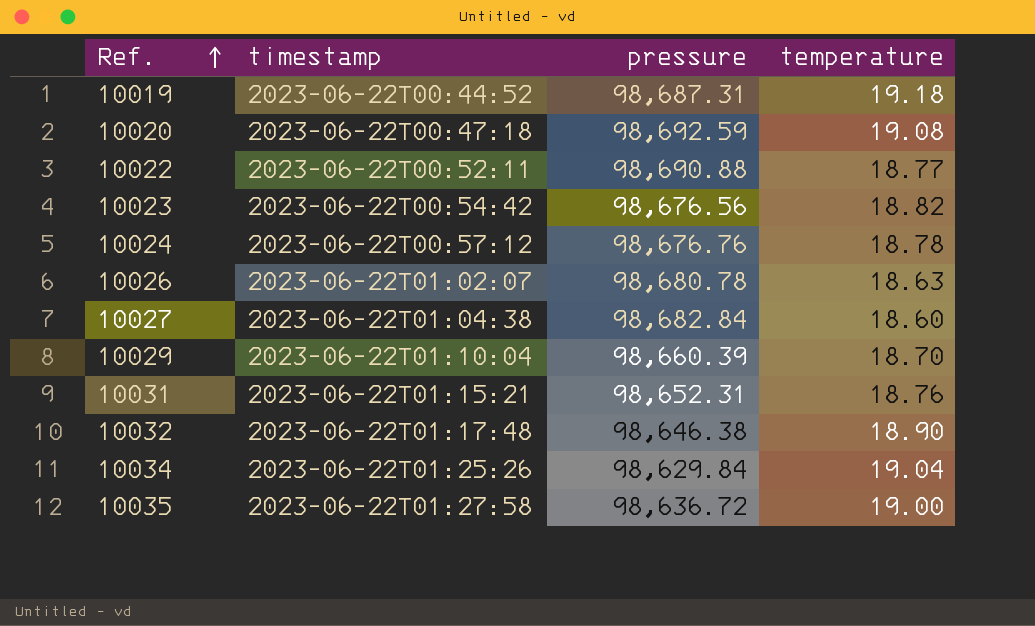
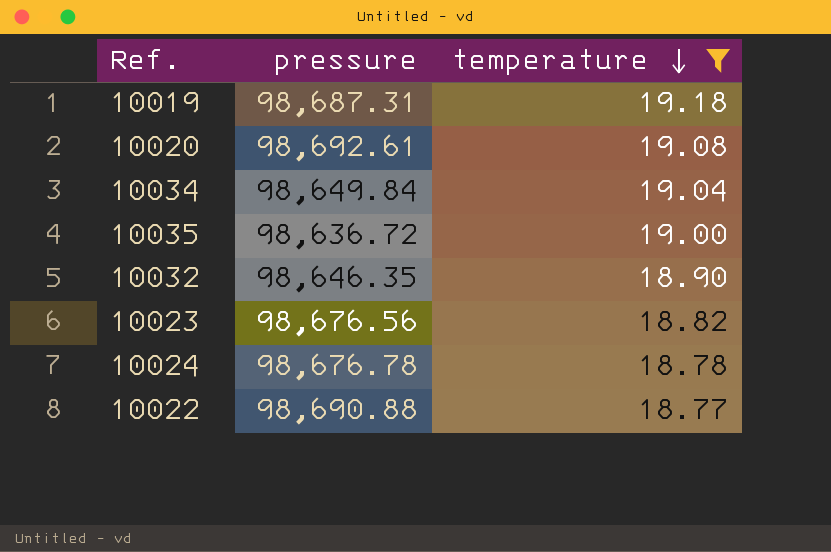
filter: none -> temperature >= 18.77
row order: Ref. ascending -> temperature descending
column timestamp | position: 2 -> none
10020 | pressure: 98,692.59 -> 98,692.61
10034 | pressure: 98,629.84 -> 98,649.84
10032 | pressure: 98,646.38 -> 98,646.35
10024 | pressure: 98,676.76 -> 98,676.78

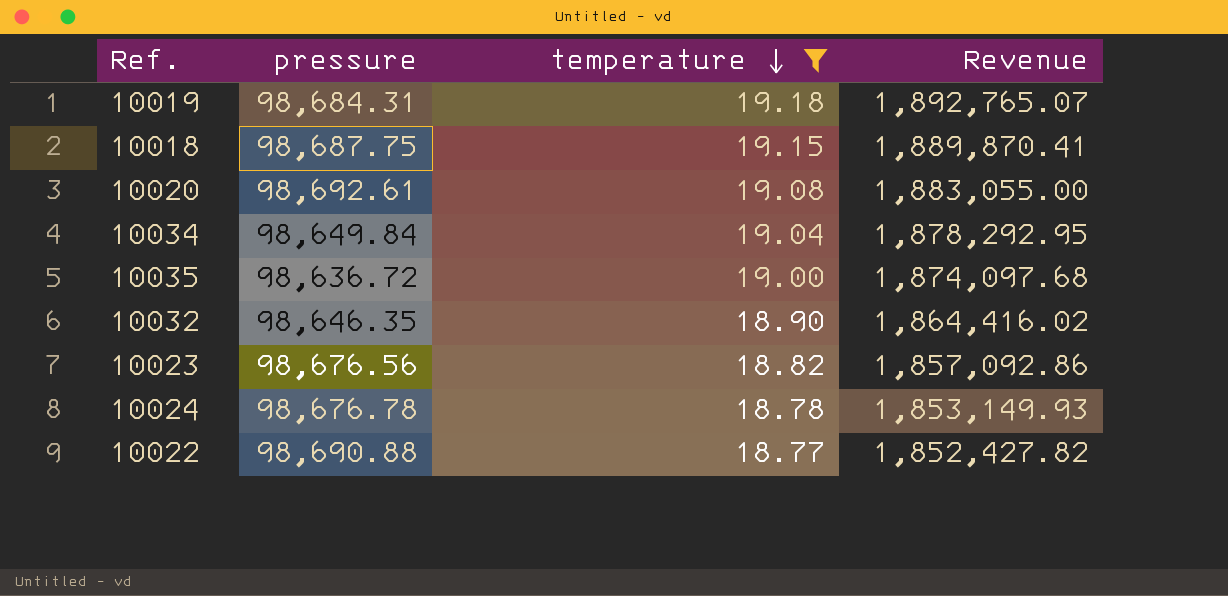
column Revenue | formula: none -> [pressure] * [temperature]
10019 | pressure: 98,687.31 -> 98,684.31
row 10018: none -> 98,687.75 | 19.15 | 1,889,870.41

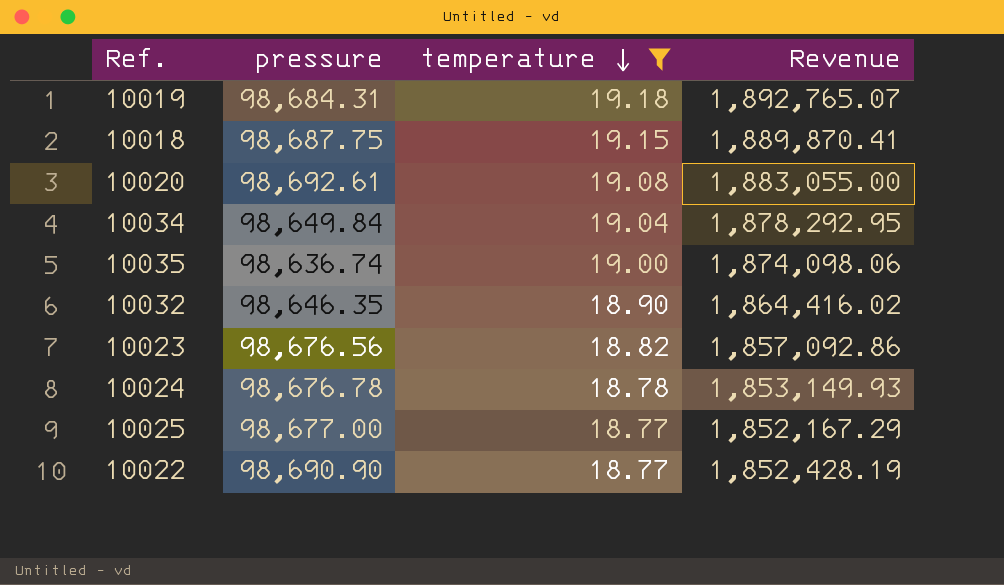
10035 | pressure: 98,636.72 -> 98,636.74
10035 | Revenue: 1,874,097.68 -> 1,874,098.06
row 10025: none -> 98,677.00 | 18.77 | 1,852,167.29
10022 | pressure: 98,690.88 -> 98,690.90
10022 | Revenue: 1,852,427.82 -> 1,852,428.19

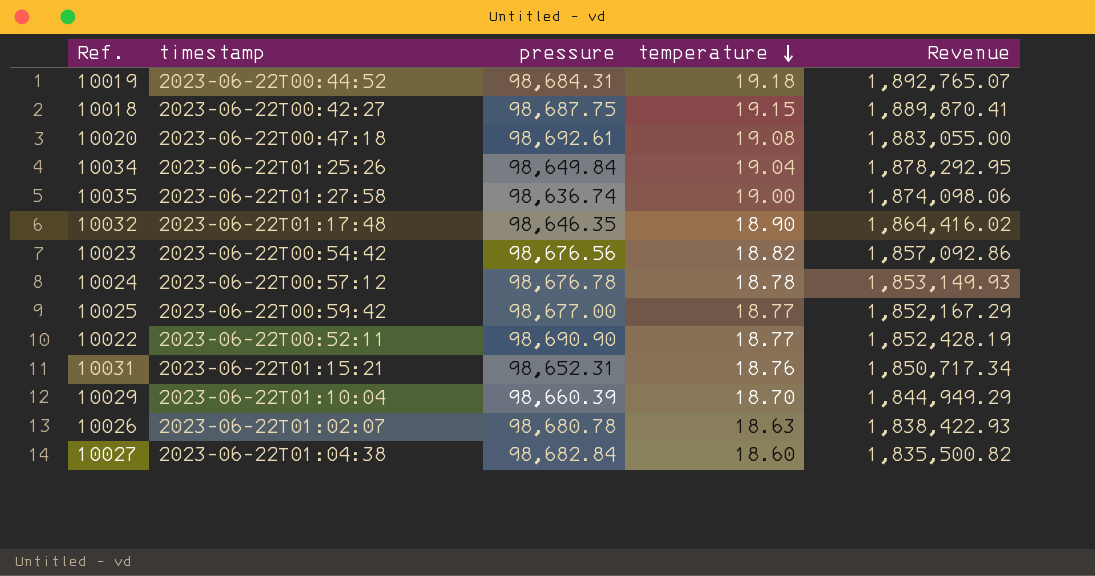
filter: temperature >= 18.77 -> none
column timestamp | position: none -> 2

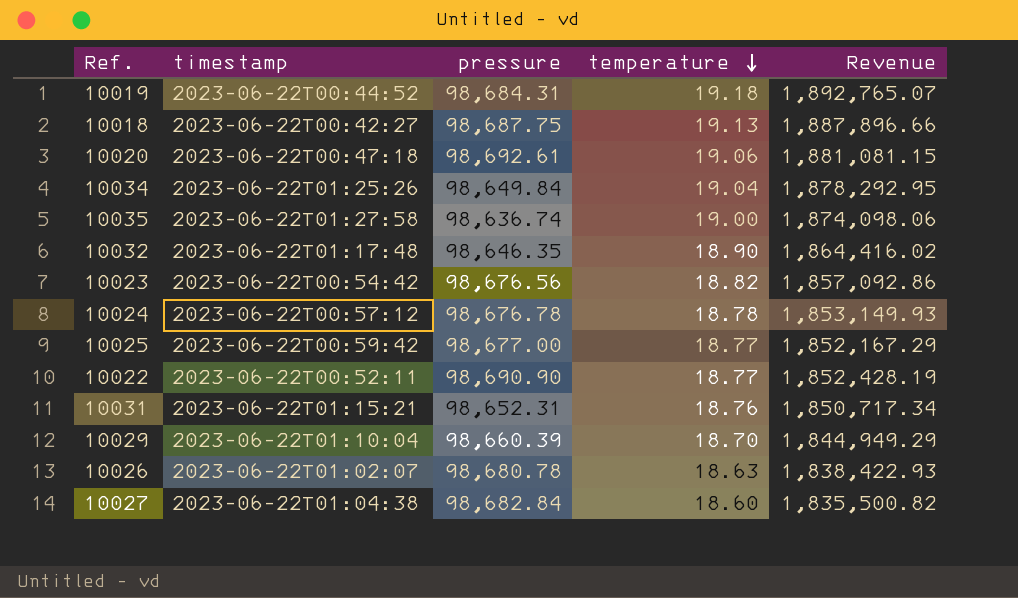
10018 | temperature: 19.15 -> 19.13
10018 | Revenue: 1,889,870.41 -> 1,887,896.66
10020 | temperature: 19.08 -> 19.06
10020 | Revenue: 1,883,055.00 -> 1,881,081.15

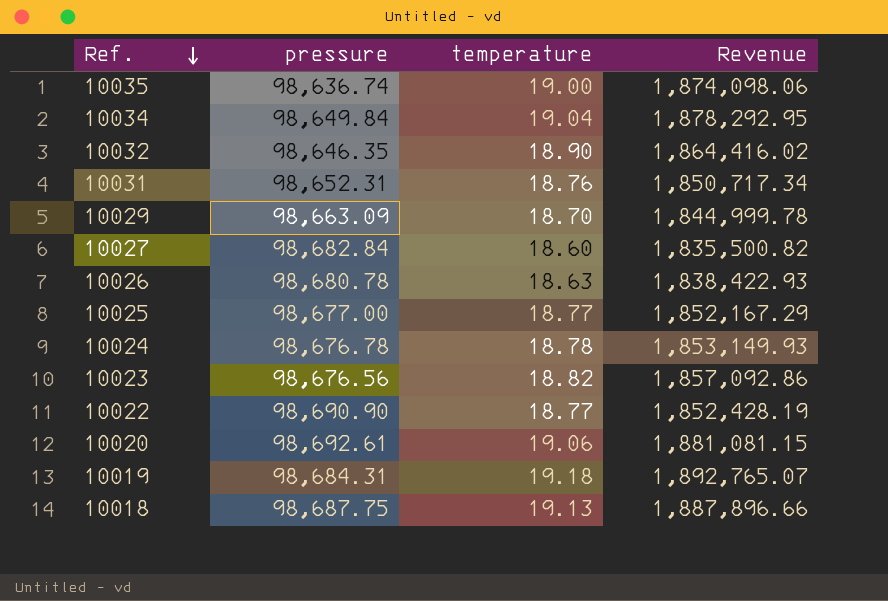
row order: temperature descending -> Ref. descending
column timestamp | position: 2 -> none
10029 | pressure: 98,660.39 -> 98,663.09
10029 | Revenue: 1,844,949.29 -> 1,844,999.78

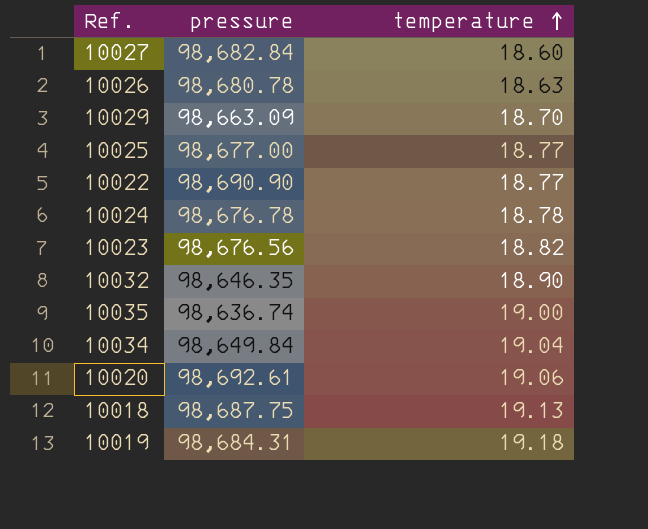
row order: Ref. descending -> temperature ascending
column Revenue | formula: [pressure] * [temperature] -> none
row 10031: 98,652.31 | 18.76 | 1,850,717.34 -> none

